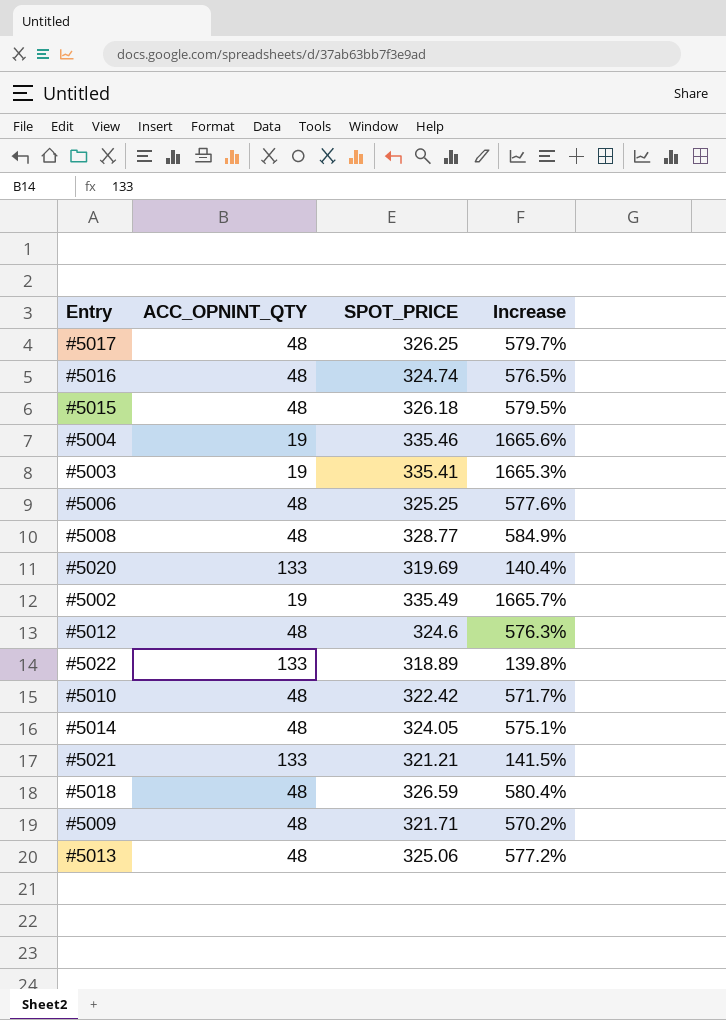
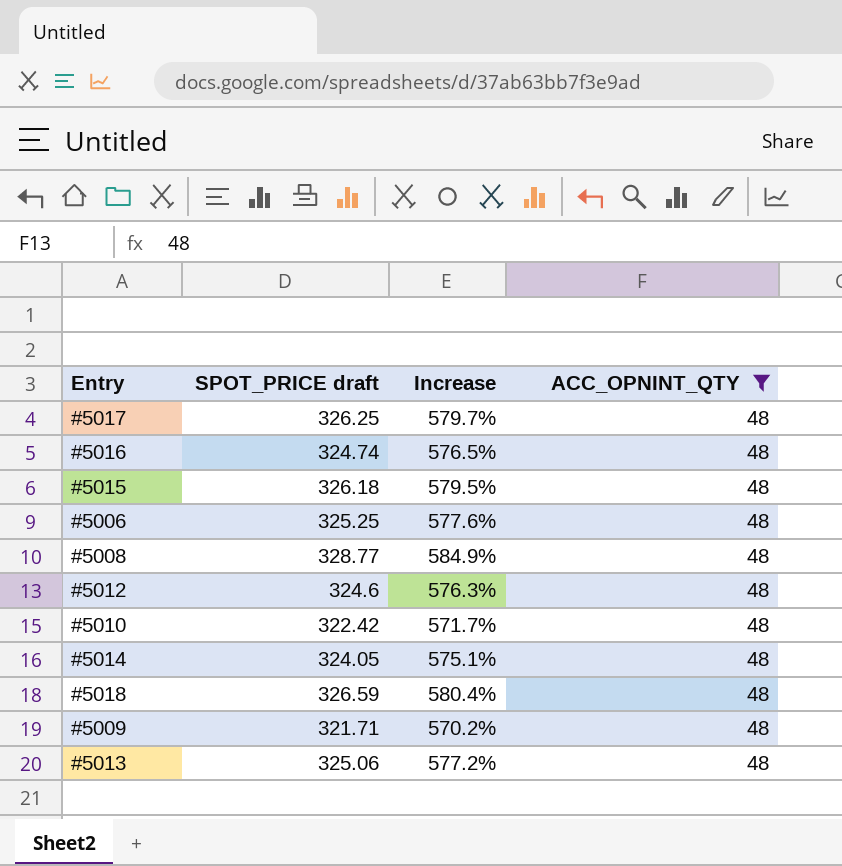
filter: none -> ACC_OPNINT_QTY = 48
column name: SPOT_PRICE -> SPOT_PRICE draft
column ACC_OPNINT_QTY | position: 2 -> 4

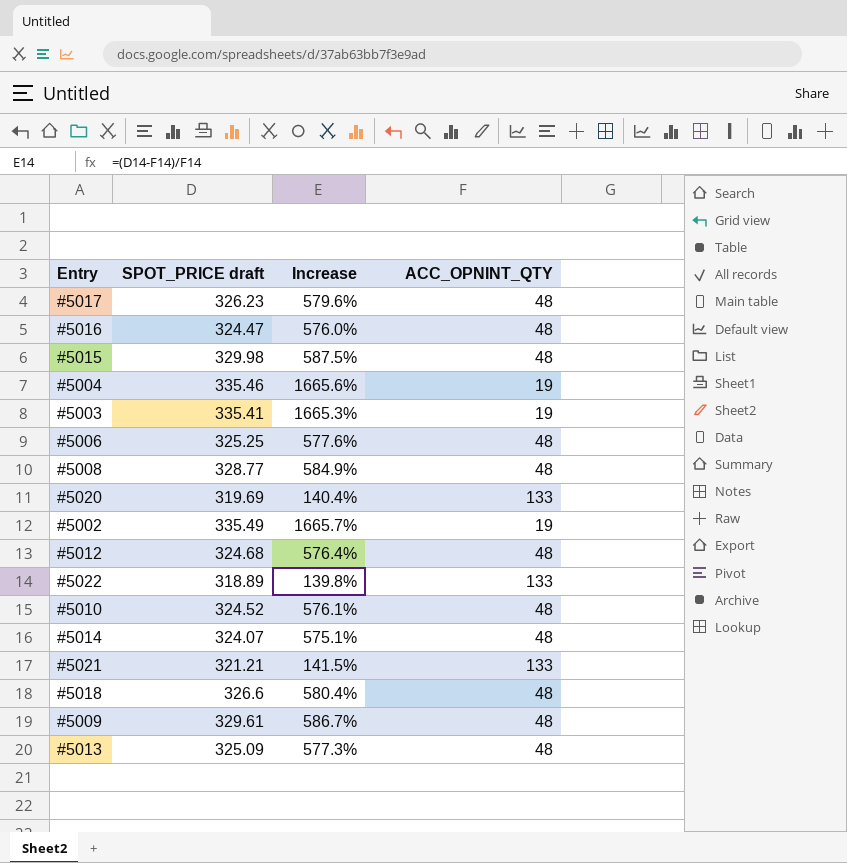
filter: ACC_OPNINT_QTY = 48 -> none
#5017 | SPOT_PRICE draft: 326.25 -> 326.23
#5017 | Increase: 579.7% -> 579.6%
#5016 | SPOT_PRICE draft: 324.74 -> 324.47
#5016 | Increase: 576.5% -> 576.0%
#5015 | SPOT_PRICE draft: 326.18 -> 329.98
#5015 | Increase: 579.5% -> 587.5%
#5012 | SPOT_PRICE draft: 324.6 -> 324.68
#5012 | Increase: 576.3% -> 576.4%
#5010 | SPOT_PRICE draft: 322.42 -> 324.52
#5010 | Increase: 571.7% -> 576.1%
#5014 | SPOT_PRICE draft: 324.05 -> 324.07
#5018 | SPOT_PRICE draft: 326.59 -> 326.6
#5009 | SPOT_PRICE draft: 321.71 -> 329.61
#5009 | Increase: 570.2% -> 586.7%
#5013 | SPOT_PRICE draft: 325.06 -> 325.09
#5013 | Increase: 577.2% -> 577.3%

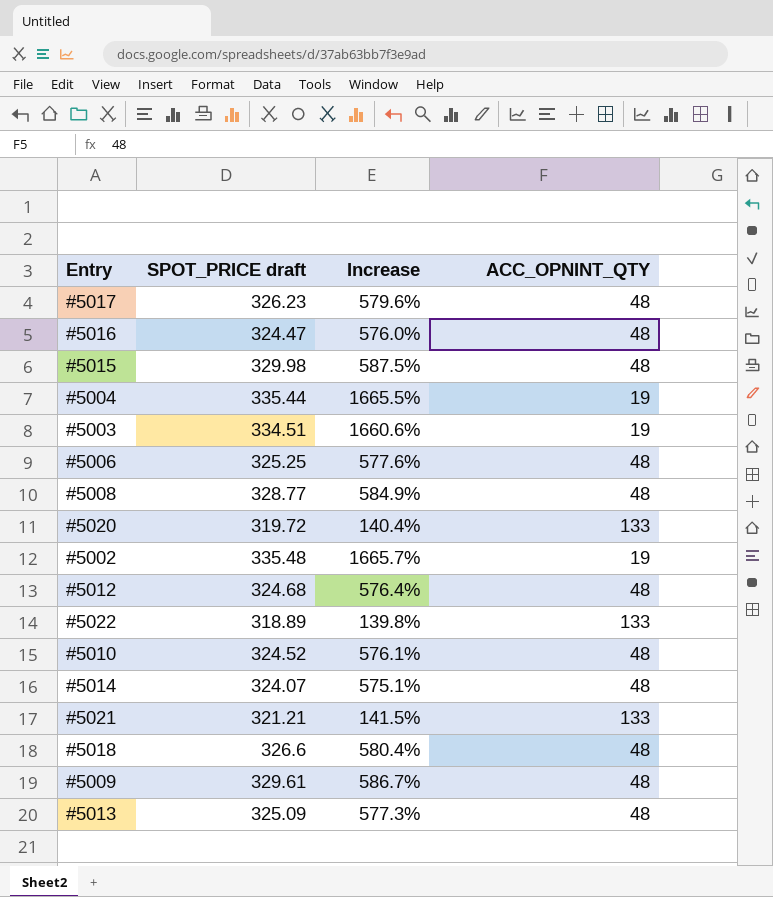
#5004 | SPOT_PRICE draft: 335.46 -> 335.44
#5004 | Increase: 1665.6% -> 1665.5%
#5003 | SPOT_PRICE draft: 335.41 -> 334.51
#5003 | Increase: 1665.3% -> 1660.6%
#5020 | SPOT_PRICE draft: 319.69 -> 319.72
#5002 | SPOT_PRICE draft: 335.49 -> 335.48

